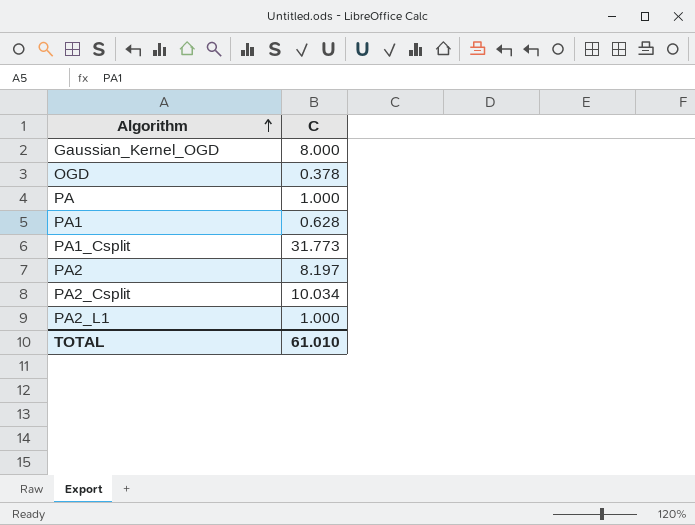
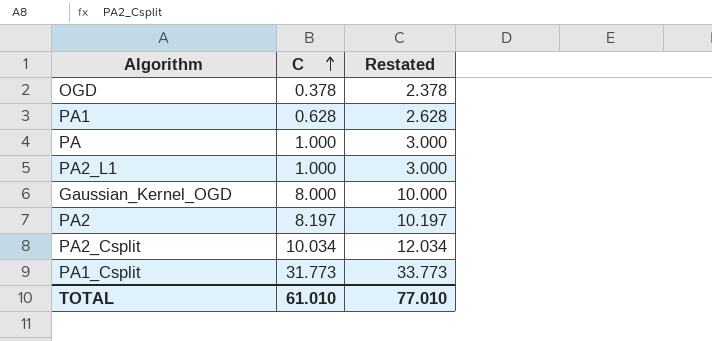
row order: Algorithm ascending -> C ascending
column Restated | formula: none -> [C] + 2

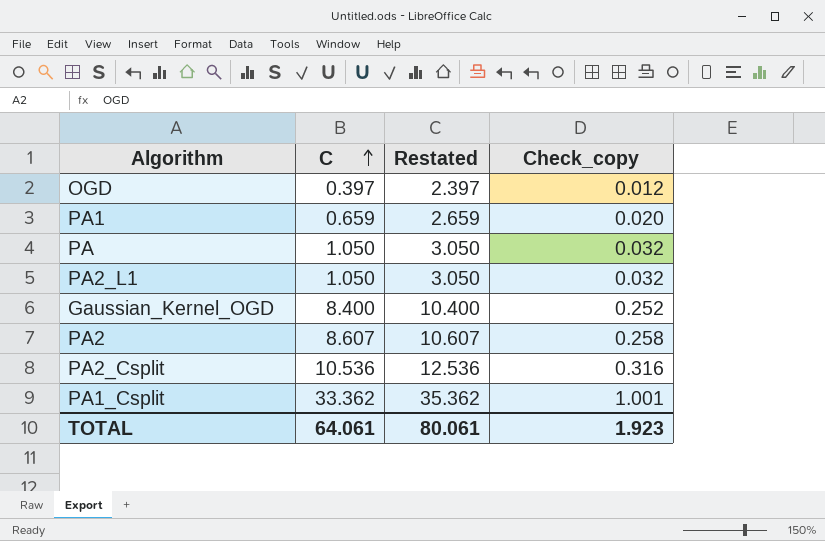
column Check_copy | formula: none -> [C] * 0.03
OGD | C: 0.378 -> 0.397
OGD | Restated: 2.378 -> 2.397
PA1 | C: 0.628 -> 0.659
PA1 | Restated: 2.628 -> 2.659
PA | C: 1.000 -> 1.050
PA | Restated: 3.000 -> 3.050
PA2_L1 | C: 1.000 -> 1.050
PA2_L1 | Restated: 3.000 -> 3.050
Gaussian_Kernel_OGD | C: 8.000 -> 8.400
Gaussian_Kernel_OGD | Restated: 10.000 -> 10.400
PA2 | C: 8.197 -> 8.607
PA2 | Restated: 10.197 -> 10.607
PA2_Csplit | C: 10.034 -> 10.536
PA2_Csplit | Restated: 12.034 -> 12.536
PA1_Csplit | C: 31.773 -> 33.362
PA1_Csplit | Restated: 33.773 -> 35.362
TOTAL | C: 61.010 -> 64.061
TOTAL | Restated: 77.010 -> 80.061

